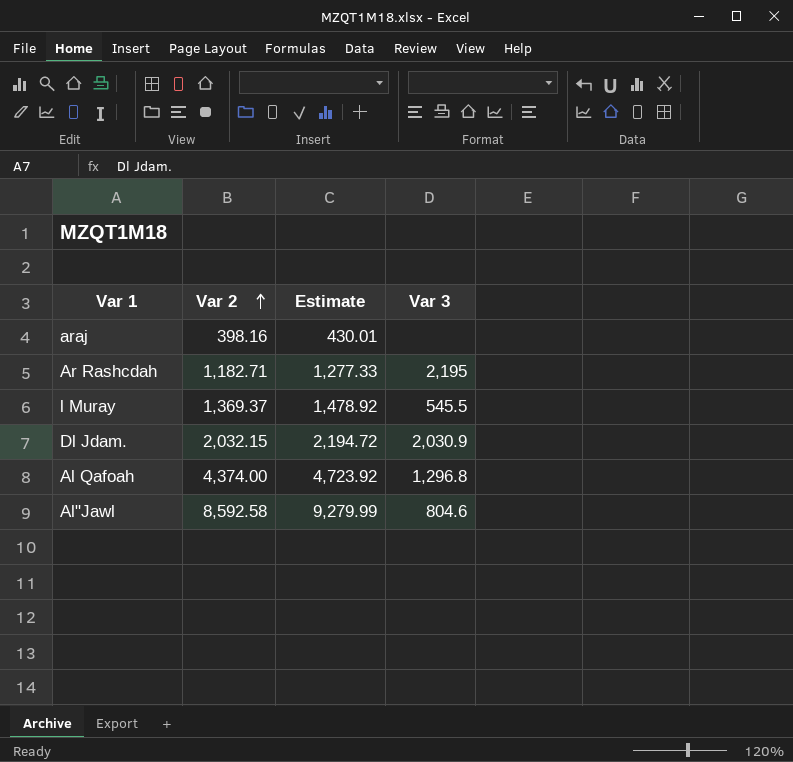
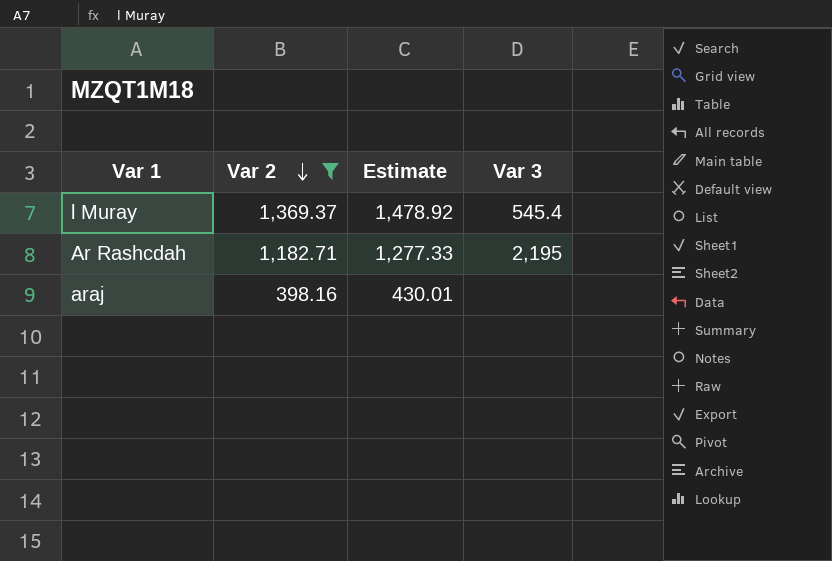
filter: none -> Var 2 <= 1,369.37
row order: Var 2 ascending -> Var 2 descending
l Muray | Var 3: 545.5 -> 545.4

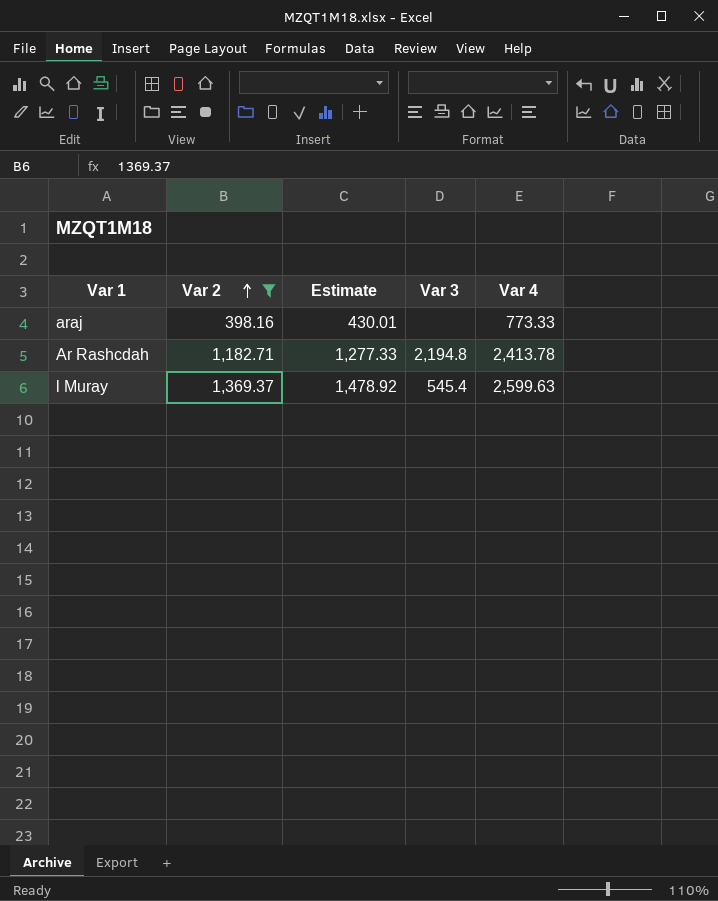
row order: Var 2 descending -> Var 2 ascending
column Var 4 | position: none -> 5
Ar Rashcdah | Var 3: 2,195 -> 2,194.8

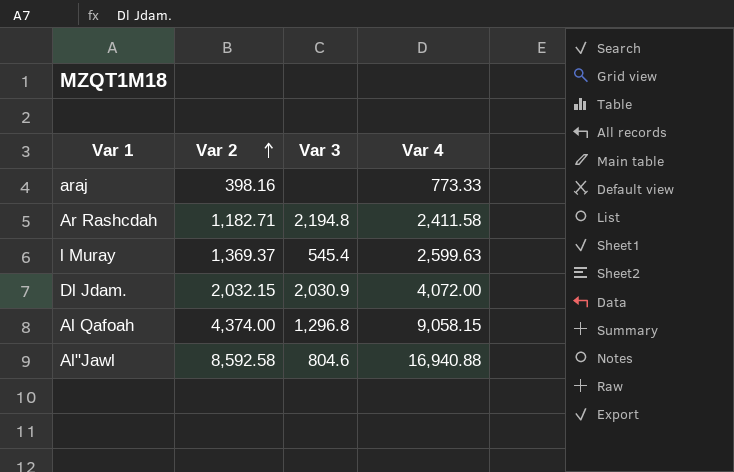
filter: Var 2 <= 1,369.37 -> none
column Estimate | formula: [Var 2] * 1.08 -> none
Ar Rashcdah | Var 4: 2,413.78 -> 2,411.58

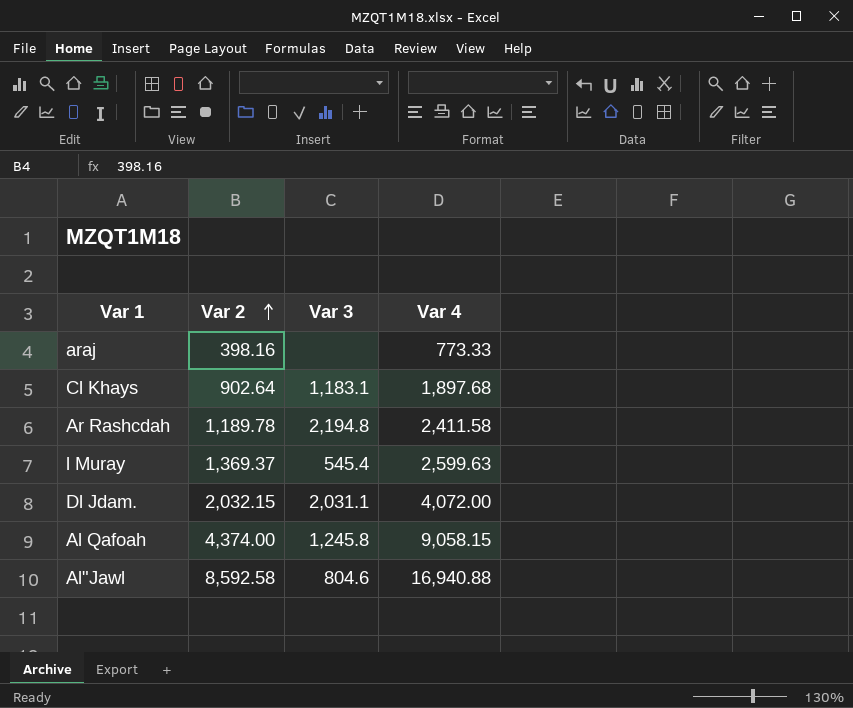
row Cl Khays: none -> 902.64 | 1,183.1 | 1,897.68
Ar Rashcdah | Var 2: 1,182.71 -> 1,189.78
Dl Jdam. | Var 3: 2,030.9 -> 2,031.1
Al Qafoah | Var 3: 1,296.8 -> 1,245.8

